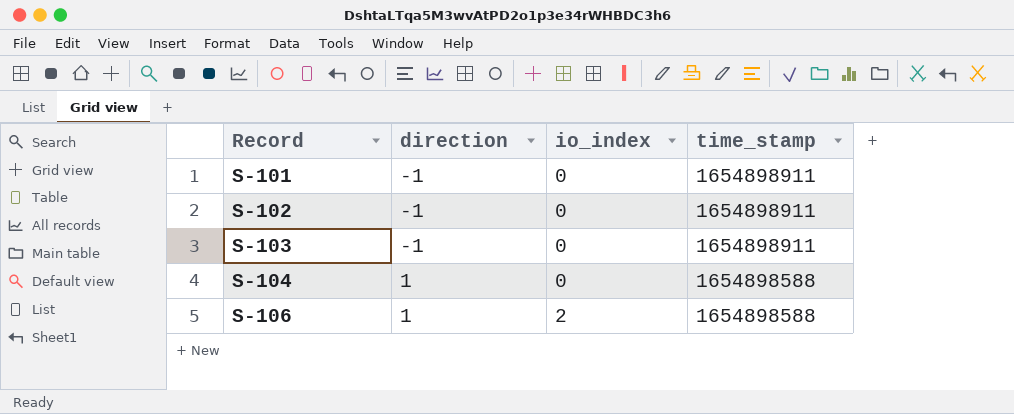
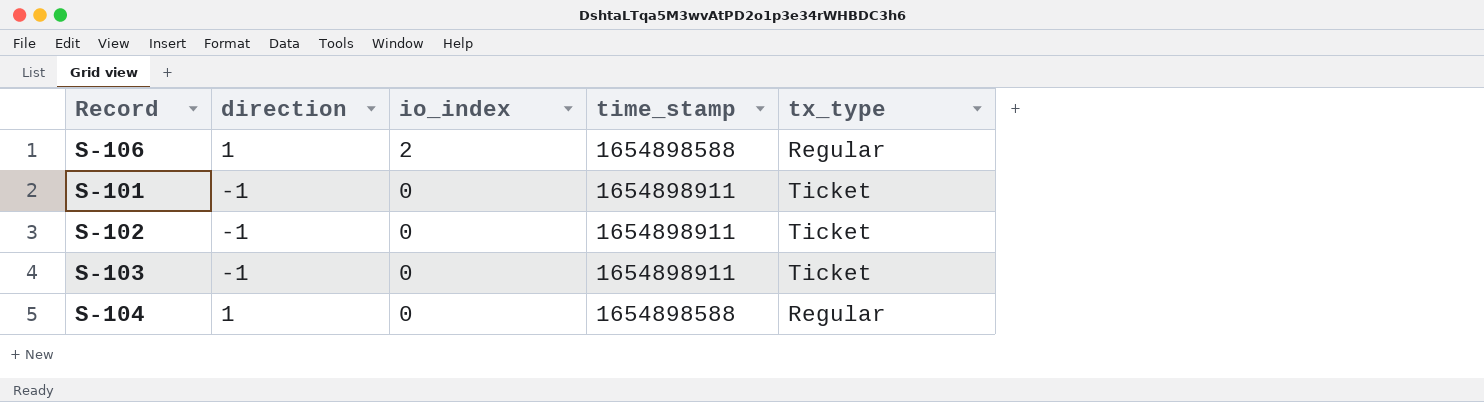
row order: Record ascending -> io_index descending
column tx_type | position: none -> 5

